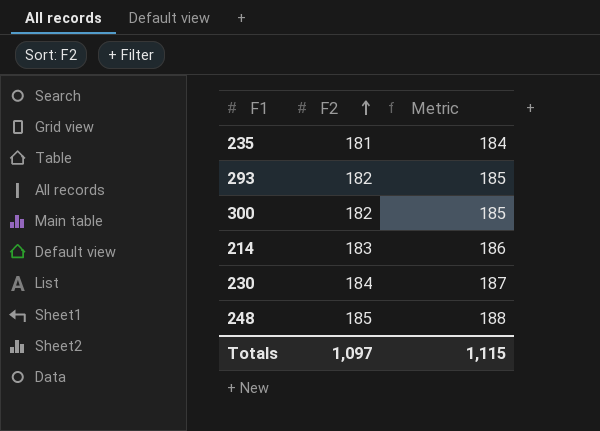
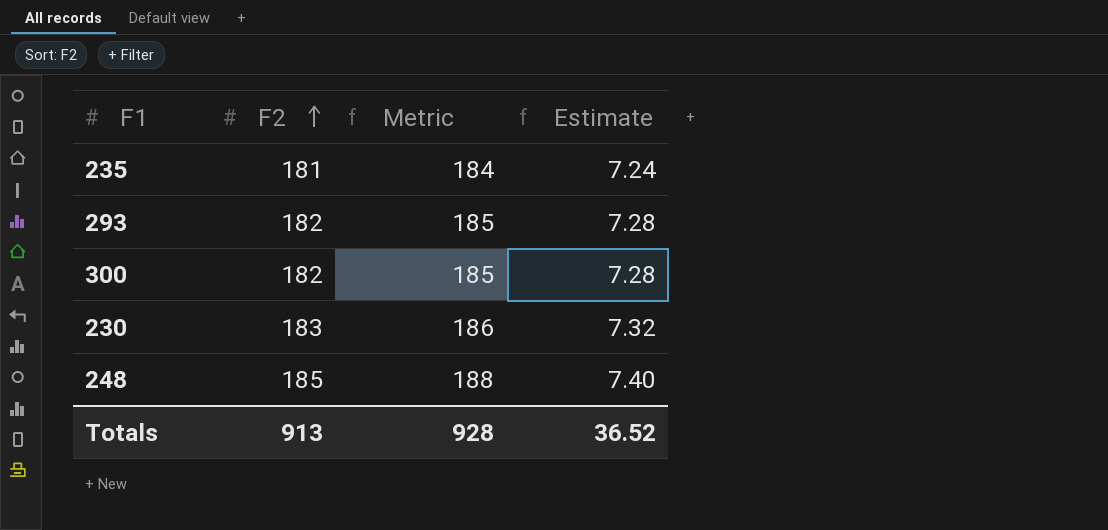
column Estimate | formula: none -> [F2] * 0.04
row 214: 183 | 186 -> none
230 | F2: 184 -> 183
230 | Metric: 187 -> 186
Totals | F2: 1,097 -> 913
Totals | Metric: 1,115 -> 928

